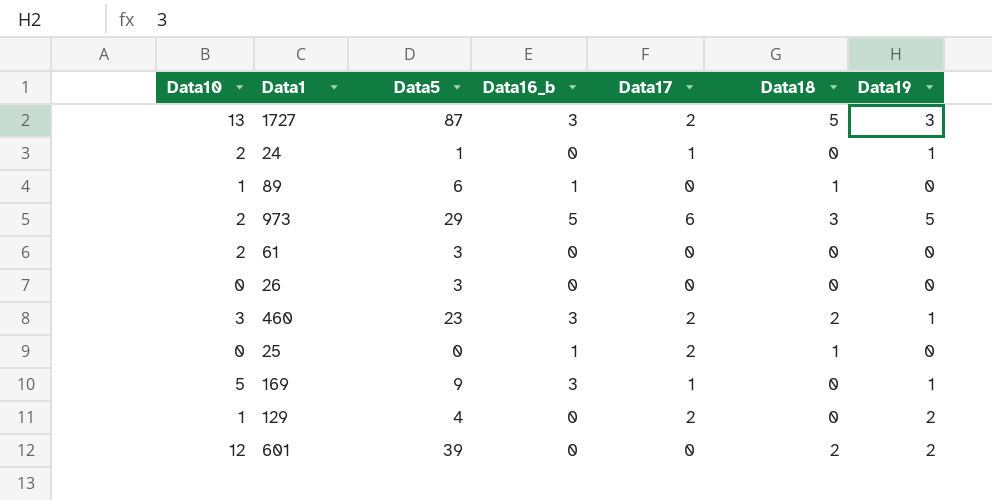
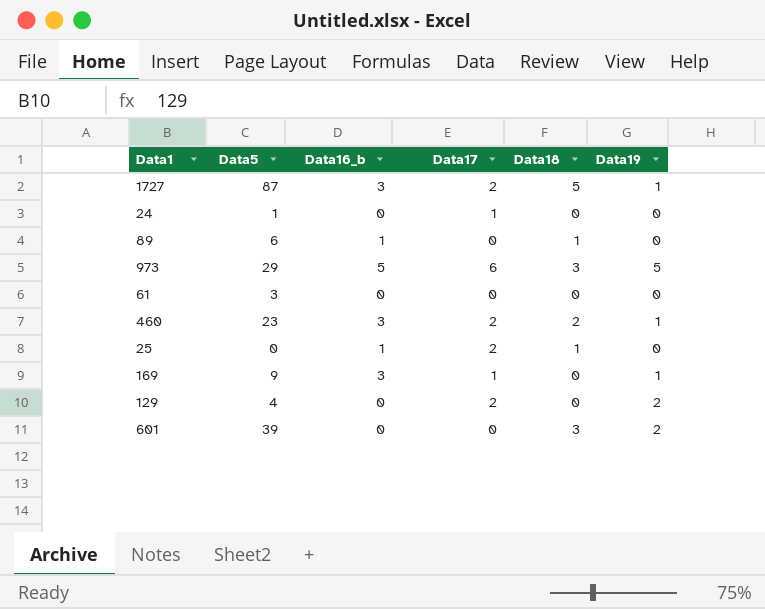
column Data10 | position: 1 -> none
row 26: 0 | 3 | 0 | 0 | 0 | 0 -> none
1727 | Data19: 3 -> 1
24 | Data19: 1 -> 0
601 | Data18: 2 -> 3

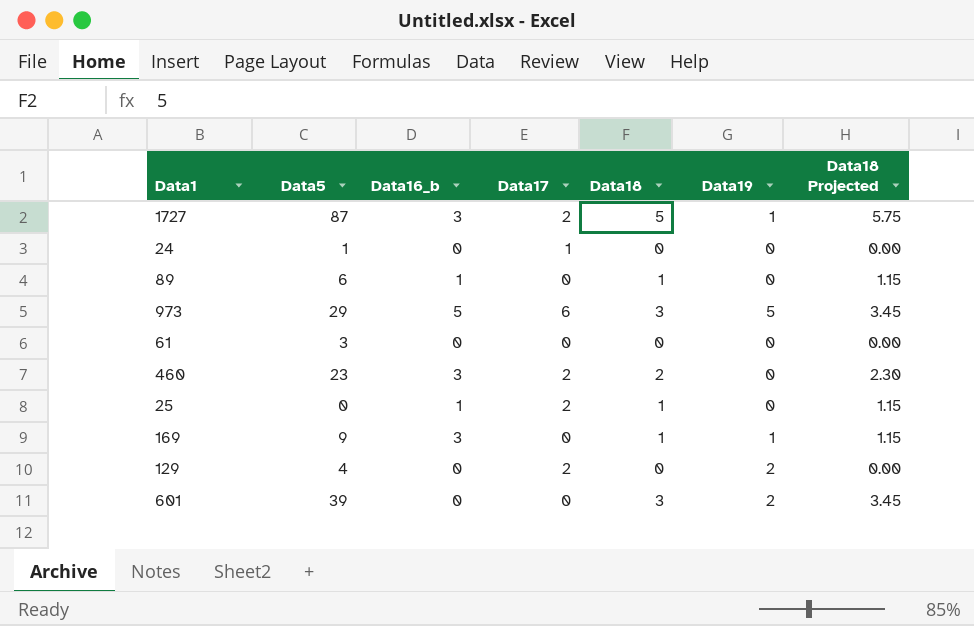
column Data18 Projected | formula: none -> [Data18] * 1.15
460 | Data19: 1 -> 0
169 | Data17: 1 -> 0
169 | Data18: 0 -> 1

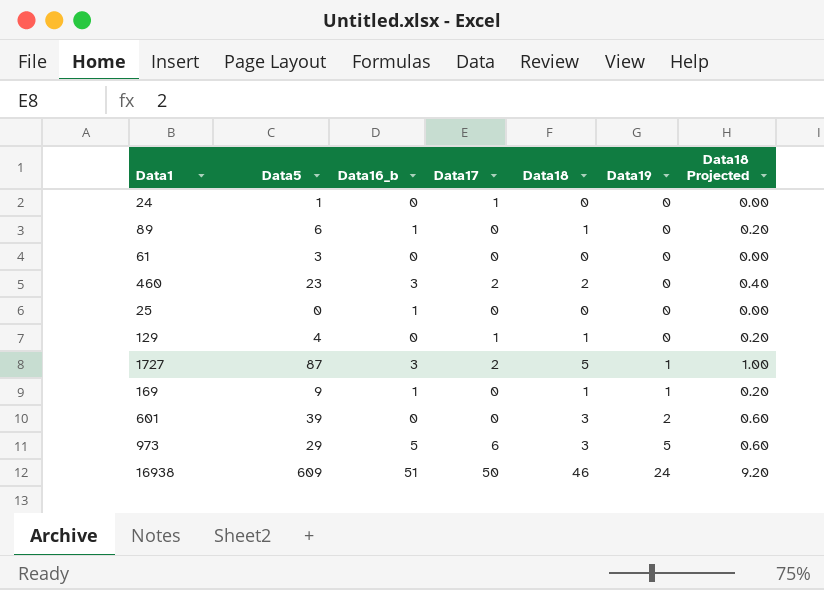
row order: none -> Data19 ascending
column Data18 Projected | formula: [Data18] * 1.15 -> [Data18] * 0.2
25 | Data17: 2 -> 0
25 | Data18: 1 -> 0
129 | Data17: 2 -> 1
129 | Data18: 0 -> 1
129 | Data19: 2 -> 0
169 | Data16_b: 3 -> 1
row 16938: none -> 609 | 51 | 50 | 46 | 24 | 9.20

